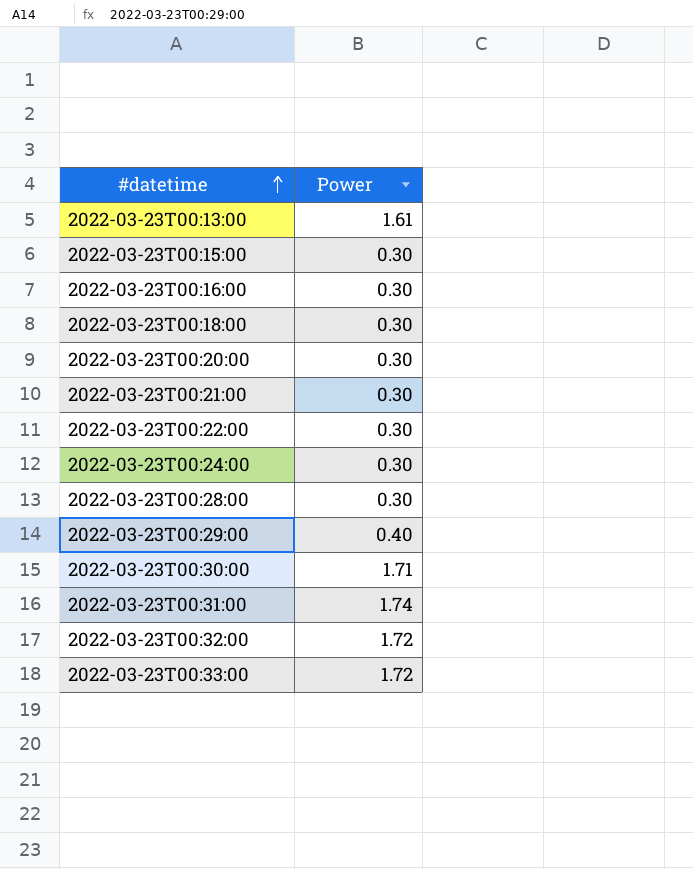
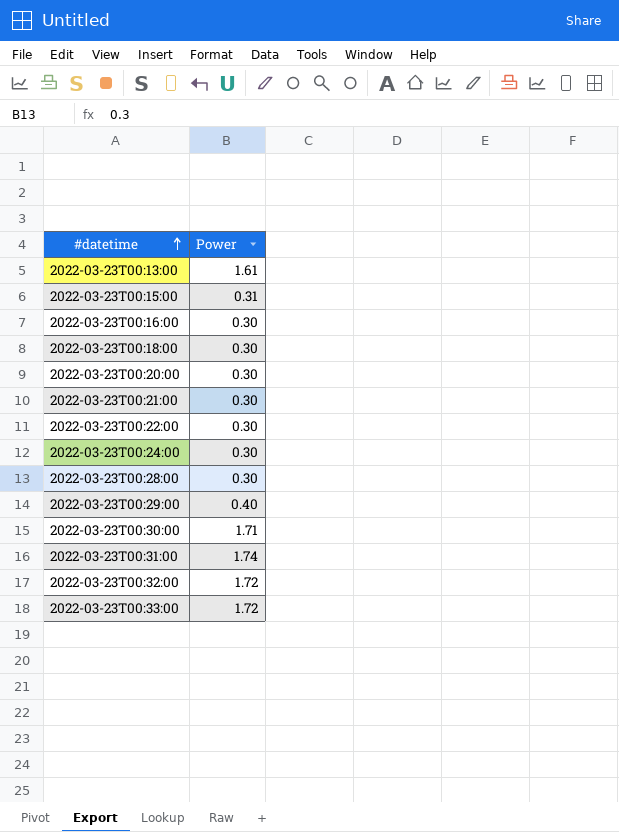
2022-03-23T00:15:00 | Power: 0.30 -> 0.31

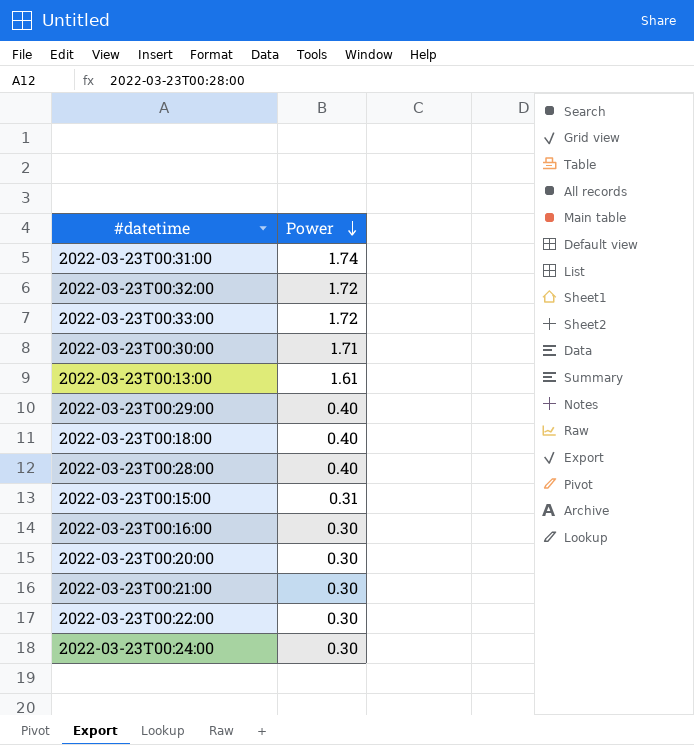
row order: #datetime ascending -> Power descending
2022-03-23T00:18:00 | Power: 0.30 -> 0.40
2022-03-23T00:28:00 | Power: 0.30 -> 0.40

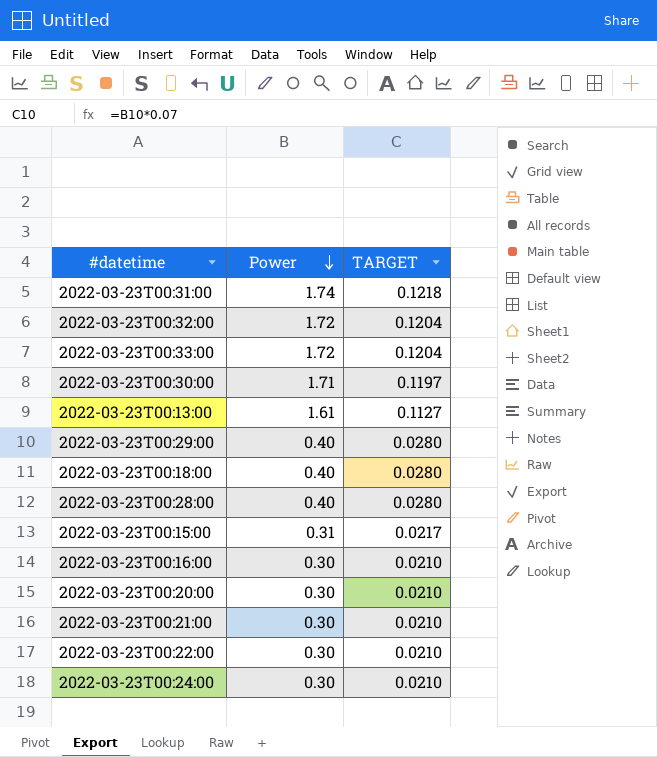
column TARGET | formula: none -> [Power] * 0.07

